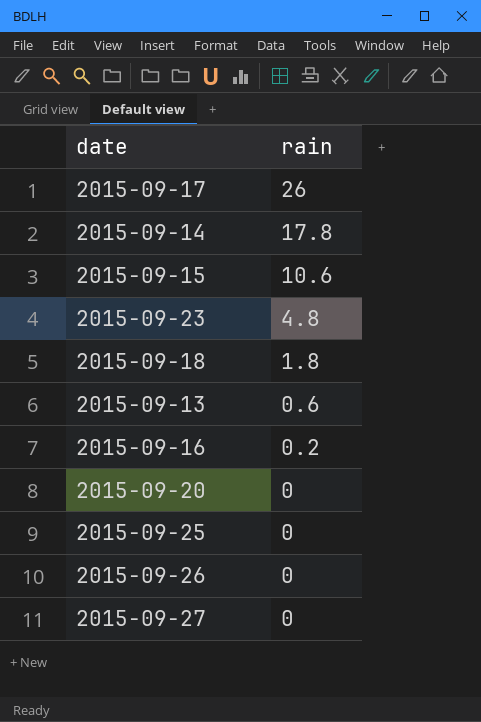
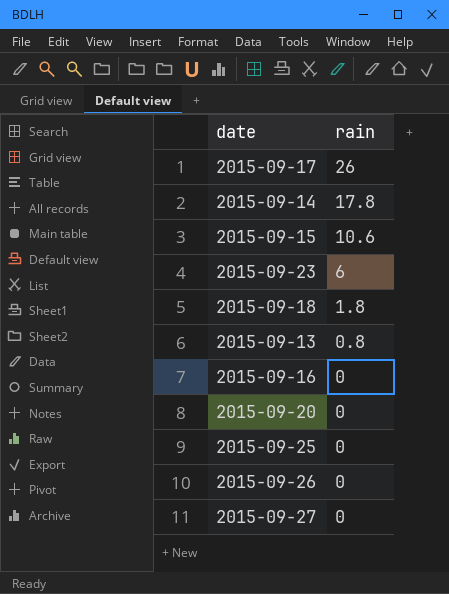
2015-09-23 | rain: 4.8 -> 6
2015-09-13 | rain: 0.6 -> 0.8
2015-09-16 | rain: 0.2 -> 0

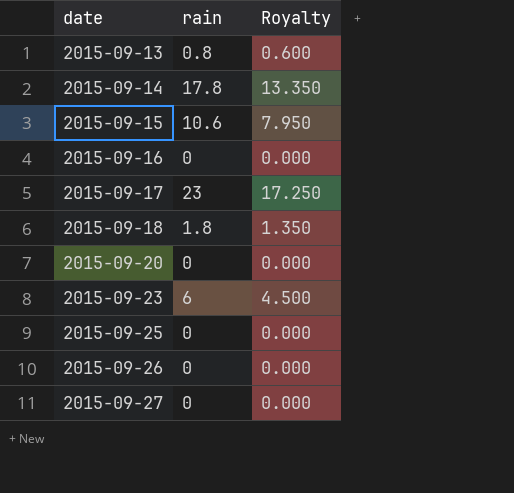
row order: rain descending -> date ascending
column Royalty | formula: none -> [rain] * 0.75
2015-09-17 | rain: 26 -> 23

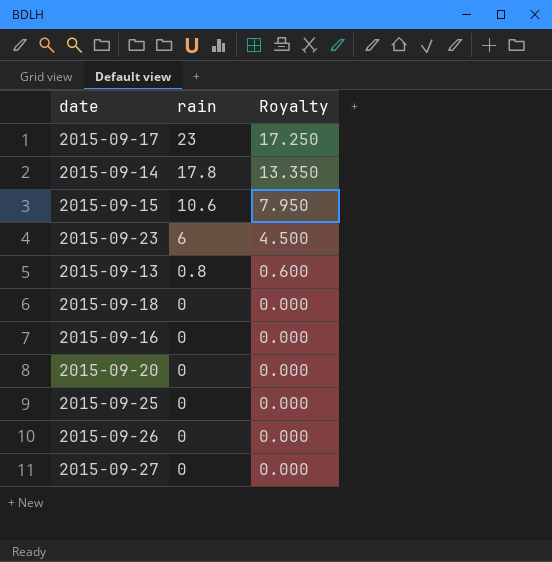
row order: date ascending -> rain descending
2015-09-18 | rain: 1.8 -> 0
2015-09-18 | Royalty: 1.350 -> 0.000

